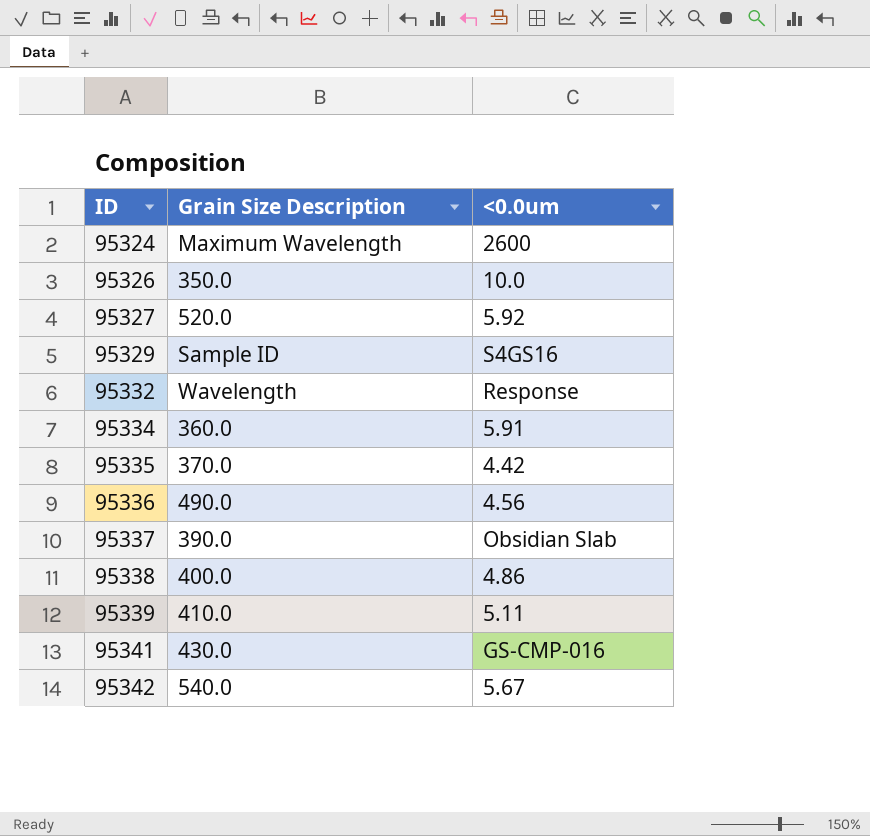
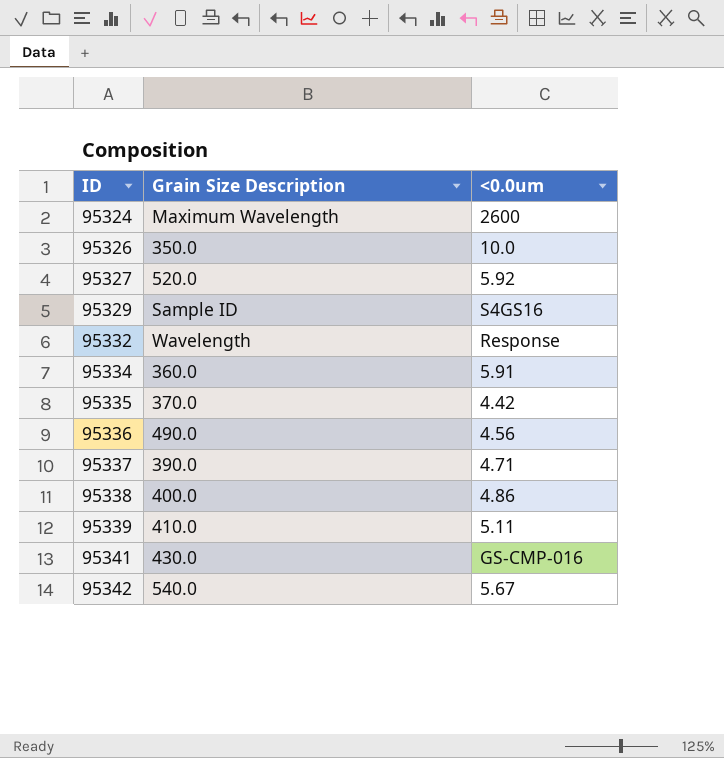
95337 | <0.0um: Obsidian Slab -> 4.71

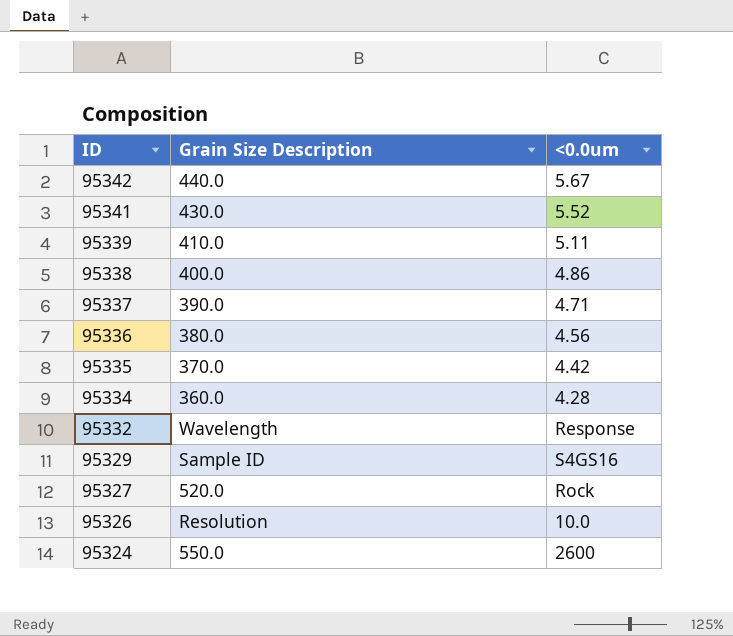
row order: ID ascending -> ID descending
95342 | Grain Size Description: 540.0 -> 440.0
95341 | <0.0um: GS-CMP-016 -> 5.52
95336 | Grain Size Description: 490.0 -> 380.0
95334 | <0.0um: 5.91 -> 4.28
95327 | <0.0um: 5.92 -> Rock
95326 | Grain Size Description: 350.0 -> Resolution
95324 | Grain Size Description: Maximum Wavelength -> 550.0

